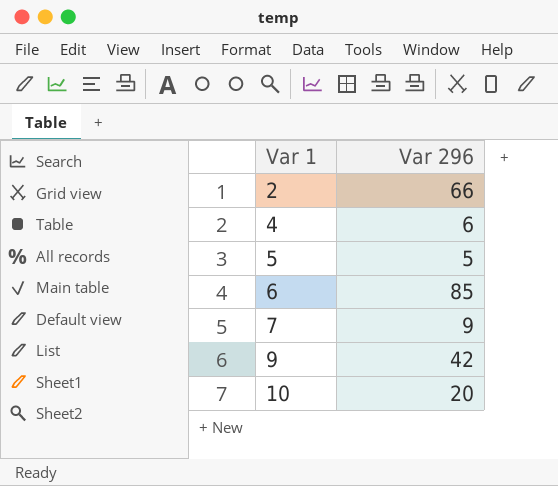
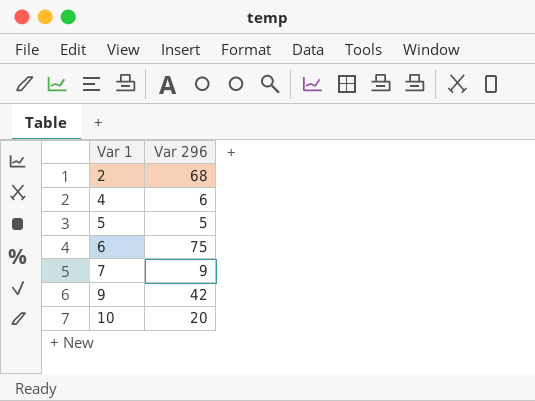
2 | Var 296: 66 -> 68
6 | Var 296: 85 -> 75

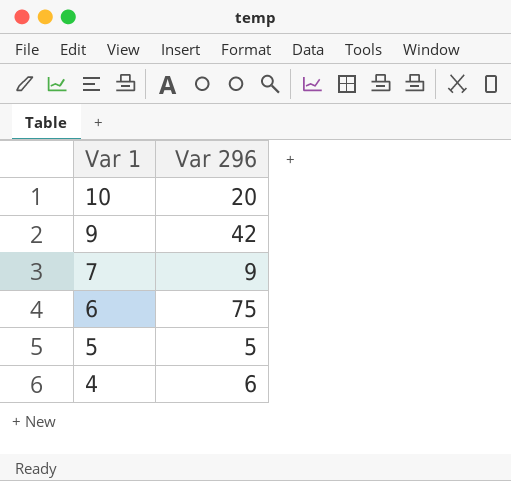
row order: Var 1 ascending -> Var 1 descending
row 2: 68 -> none

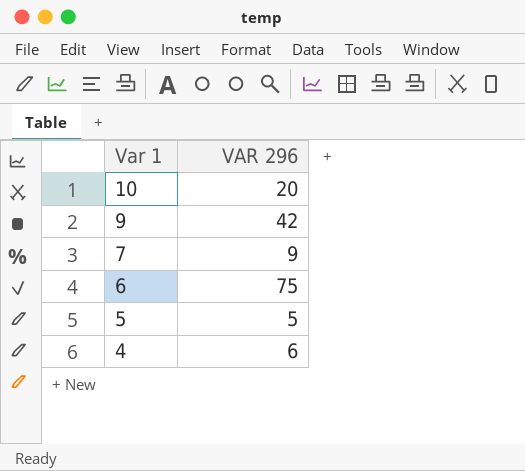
column name: Var 296 -> VAR 296

